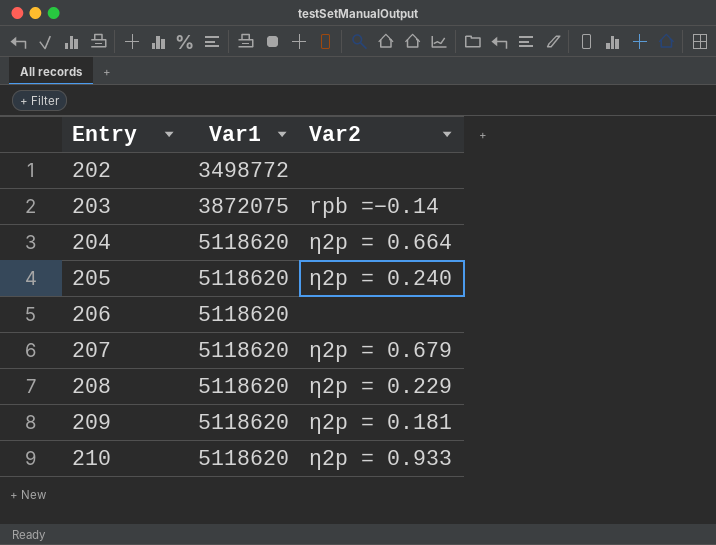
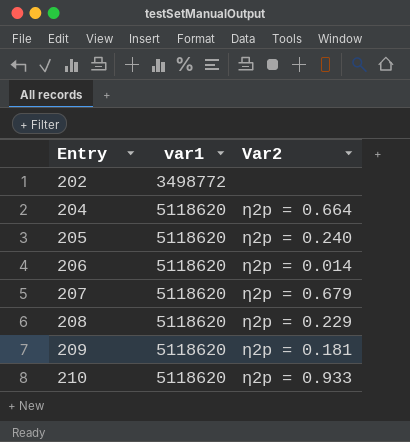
column name: Var1 -> var1
row 203: 3872075 | rpb =−0.14 -> none
206 | Var2: none -> η2p = 0.014

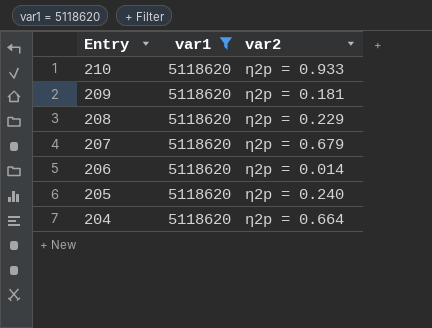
filter: none -> var1 = 5118620
row order: Entry ascending -> Entry descending
column name: Var2 -> var2

